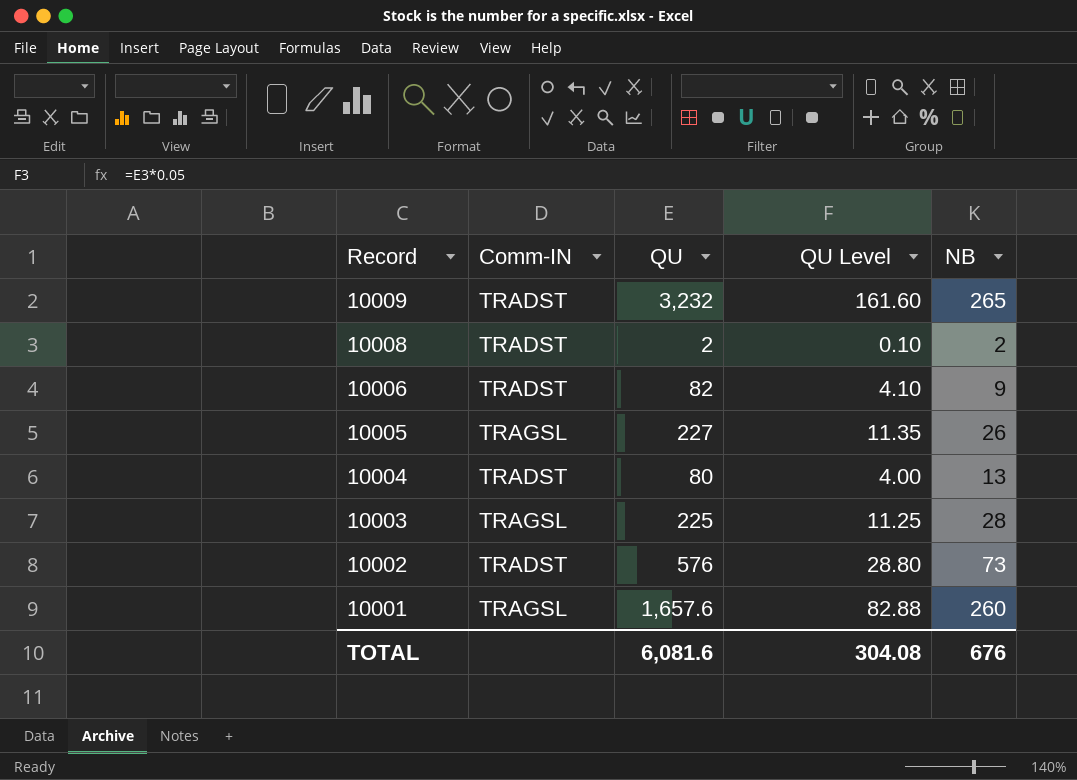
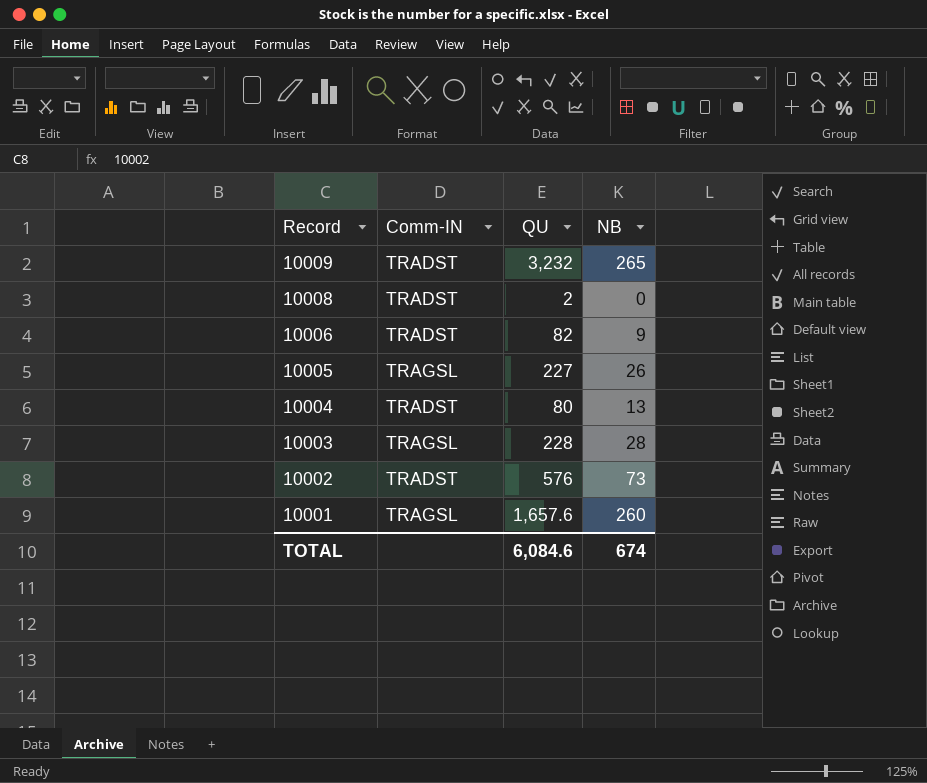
column QU Level | formula: [QU] * 0.05 -> none
10008 | NB: 2 -> 0
10003 | QU: 225 -> 228
TOTAL | QU: 6,081.6 -> 6,084.6
TOTAL | NB: 676 -> 674

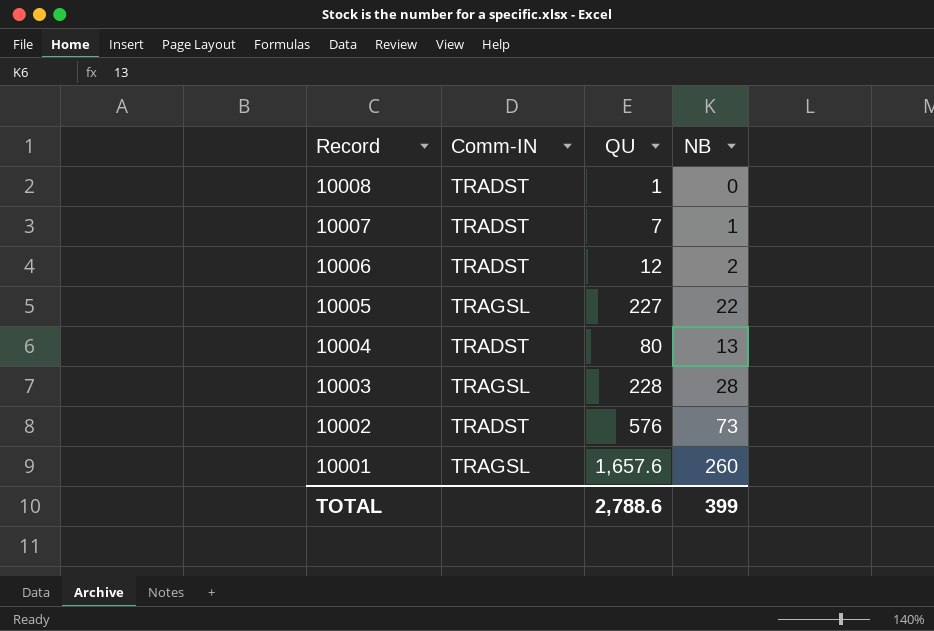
row 10009: TRADST | 3,232 | 265 -> none
10008 | QU: 2 -> 1
row 10007: none -> TRADST | 7 | 1
10006 | QU: 82 -> 12
10006 | NB: 9 -> 2
10005 | NB: 26 -> 22
TOTAL | QU: 6,084.6 -> 2,788.6
TOTAL | NB: 674 -> 399

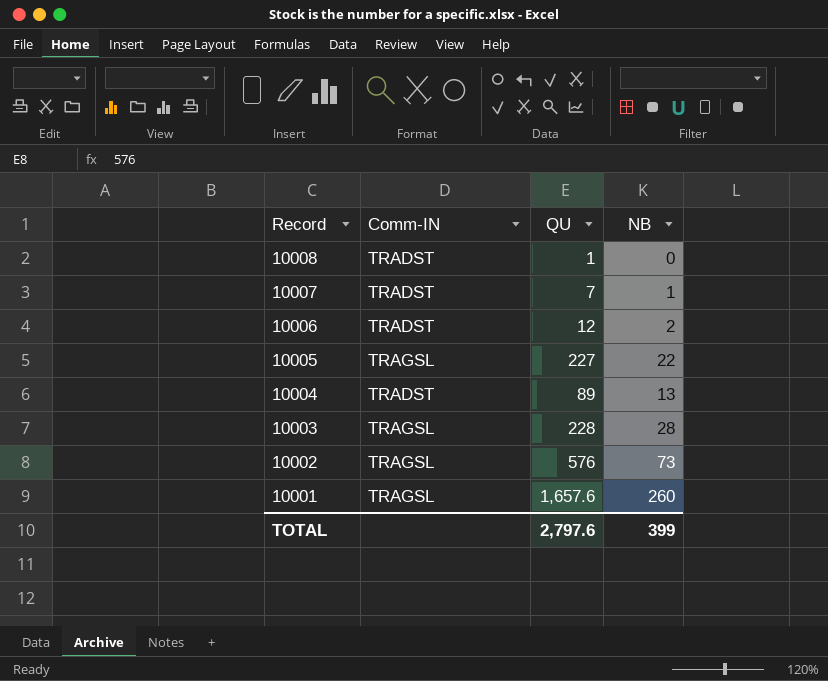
10004 | QU: 80 -> 89
10002 | Comm-IN: TRADST -> TRAGSL
TOTAL | QU: 2,788.6 -> 2,797.6

